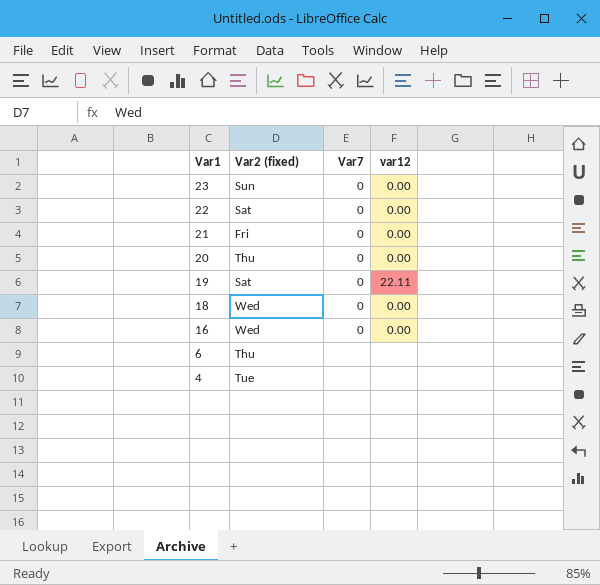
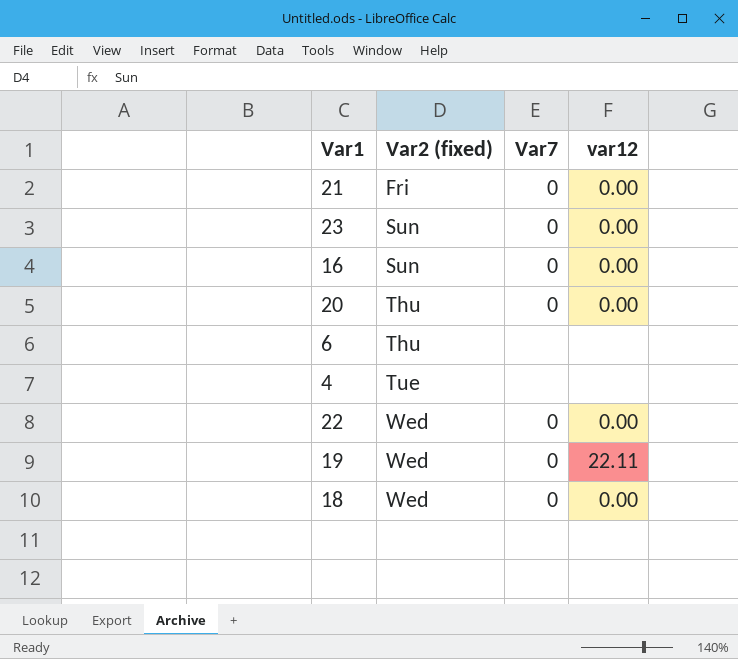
row order: Var1 descending -> Var2 (fixed) ascending
16 | Var2 (fixed): Wed -> Sun
22 | Var2 (fixed): Sat -> Wed
19 | Var2 (fixed): Sat -> Wed

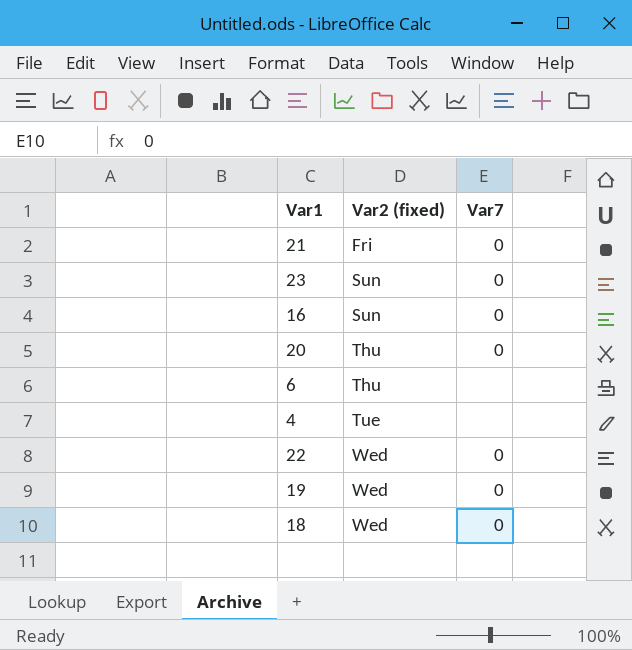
column var12 | position: 4 -> none

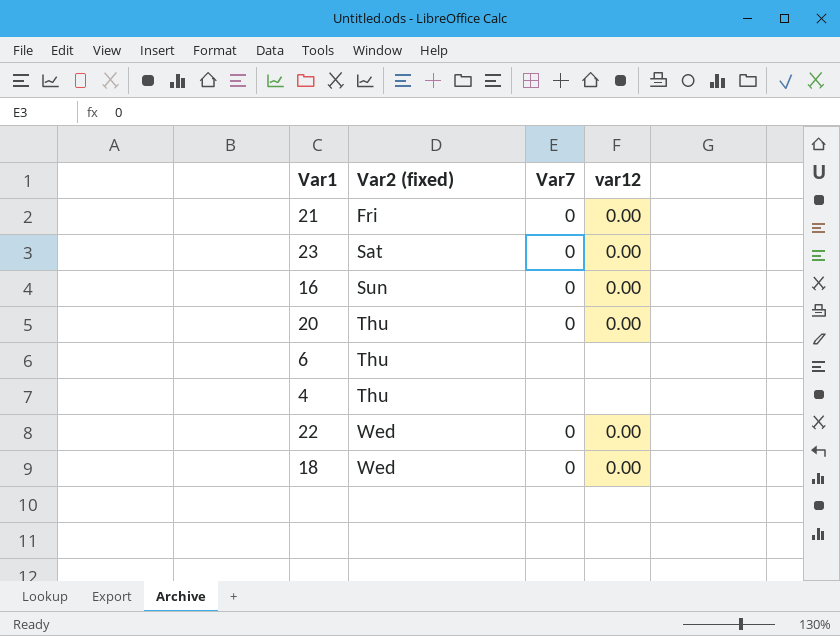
column var12 | position: none -> 4
row 19: Wed | 0 -> none
23 | Var2 (fixed): Sun -> Sat
4 | Var2 (fixed): Tue -> Thu

